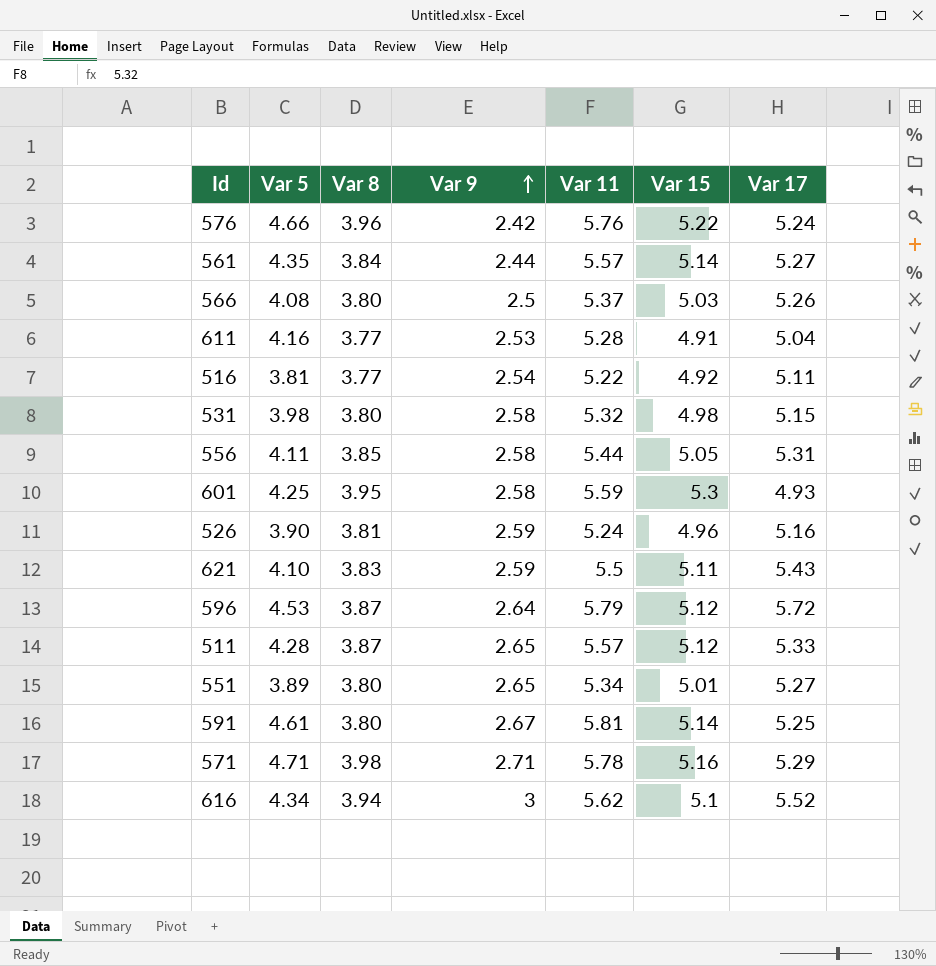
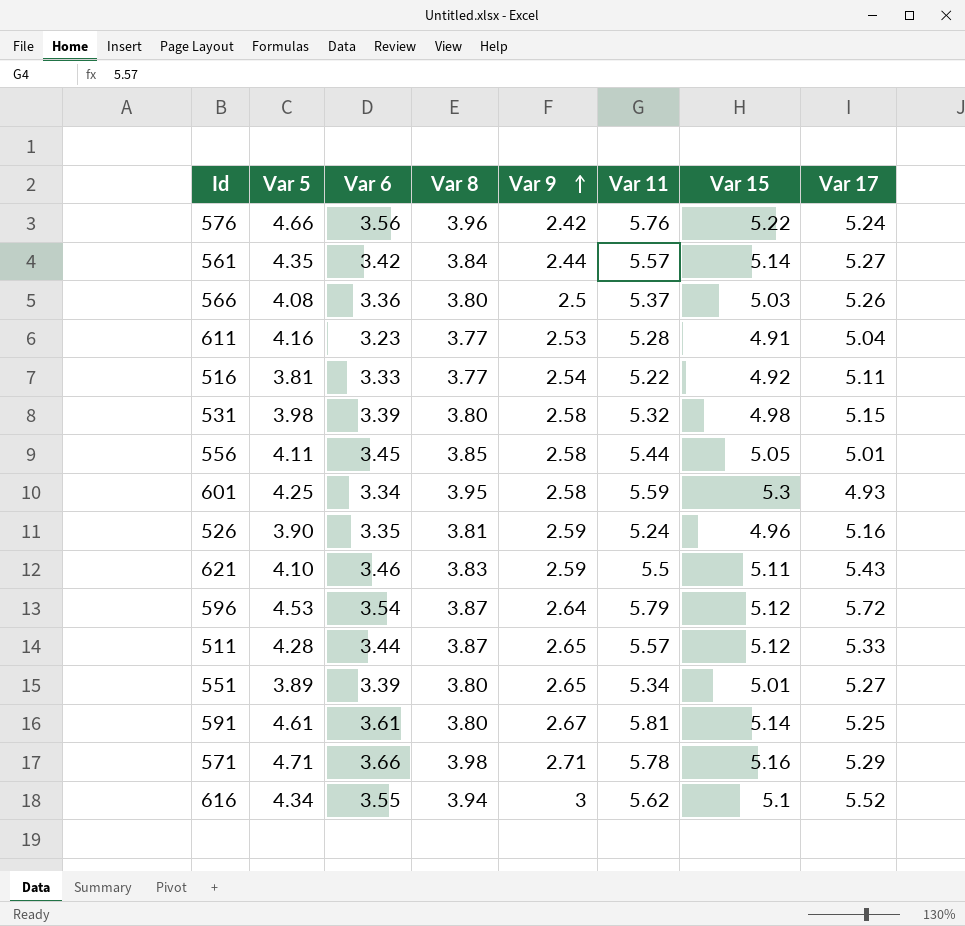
column Var 6 | position: none -> 3
556 | Var 17: 5.31 -> 5.01

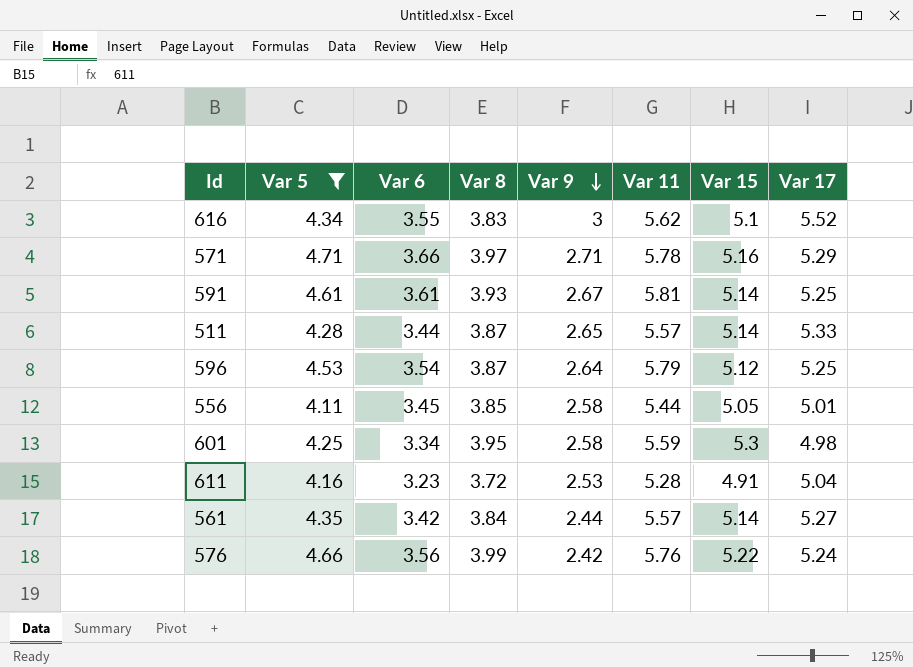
filter: none -> Var 5 >= 4.11
row order: Var 9 ascending -> Var 9 descending
616 | Var 8: 3.94 -> 3.83
571 | Var 8: 3.98 -> 3.97
591 | Var 8: 3.80 -> 3.93
511 | Var 15: 5.12 -> 5.14
596 | Var 17: 5.72 -> 5.25
601 | Var 17: 4.93 -> 4.98
611 | Var 8: 3.77 -> 3.72
576 | Var 8: 3.96 -> 3.99

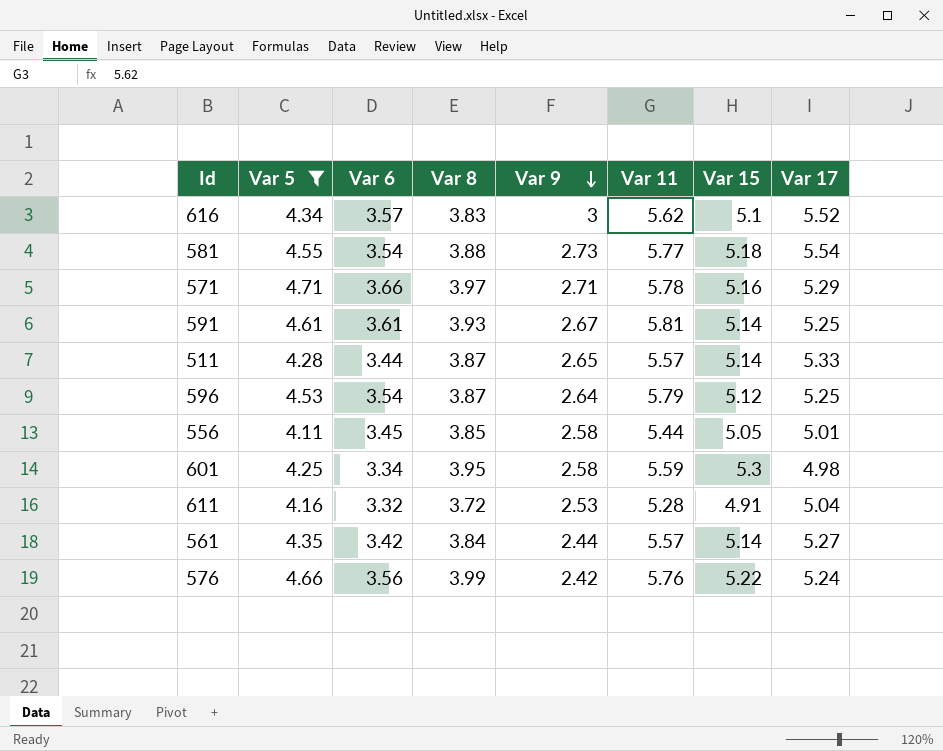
616 | Var 6: 3.55 -> 3.57
row 581: none -> 4.55 | 3.54 | 3.88 | 2.73 | 5.77 | 5.18 | 5.54
611 | Var 6: 3.23 -> 3.32

